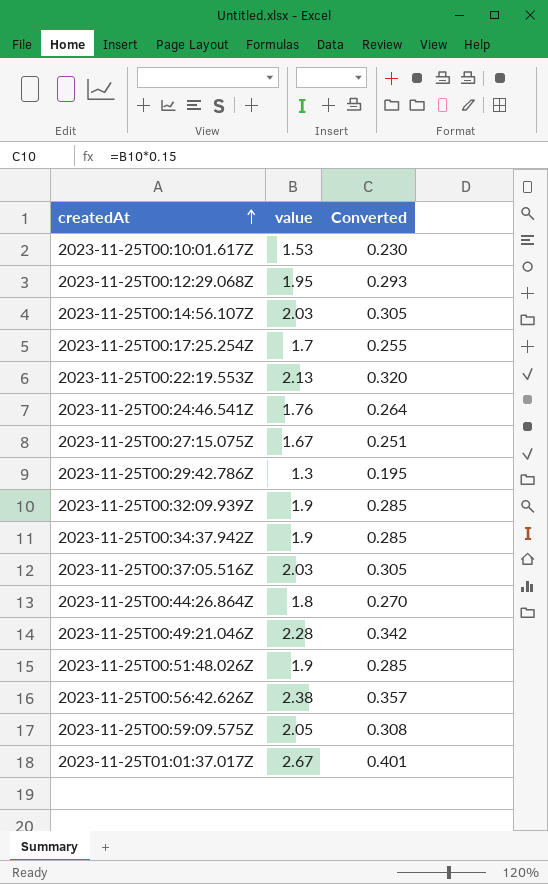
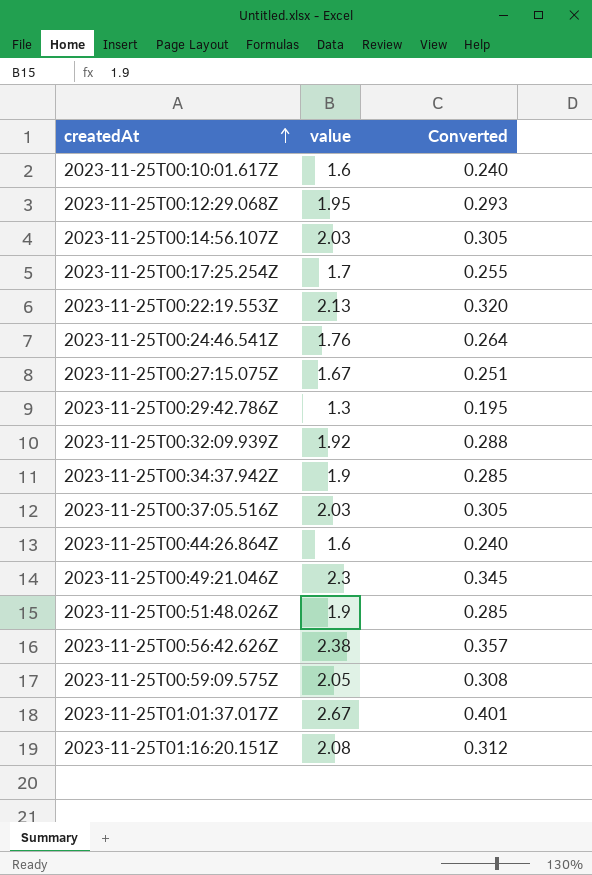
2023-11-25T00:10:01.617Z | value: 1.53 -> 1.6
2023-11-25T00:10:01.617Z | Converted: 0.230 -> 0.240
2023-11-25T00:32:09.939Z | value: 1.9 -> 1.92
2023-11-25T00:32:09.939Z | Converted: 0.285 -> 0.288
2023-11-25T00:44:26.864Z | value: 1.8 -> 1.6
2023-11-25T00:44:26.864Z | Converted: 0.270 -> 0.240
2023-11-25T00:49:21.046Z | value: 2.28 -> 2.3
2023-11-25T00:49:21.046Z | Converted: 0.342 -> 0.345
row 2023-11-25T01:16:20.151Z: none -> 2.08 | 0.312

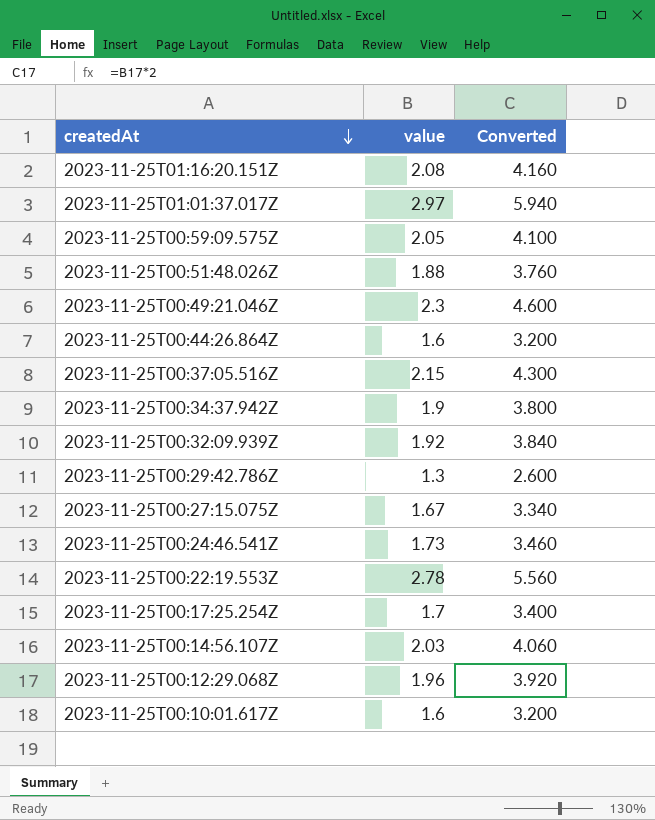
row order: createdAt ascending -> createdAt descending
column Converted | formula: [value] * 0.15 -> [value] * 2
row 2023-11-25T00:56:42.626Z: 2.38 | 0.357 -> none
2023-11-25T01:01:37.017Z | value: 2.67 -> 2.97
2023-11-25T00:51:48.026Z | value: 1.9 -> 1.88
2023-11-25T00:37:05.516Z | value: 2.03 -> 2.15
2023-11-25T00:24:46.541Z | value: 1.76 -> 1.73
2023-11-25T00:22:19.553Z | value: 2.13 -> 2.78
2023-11-25T00:12:29.068Z | value: 1.95 -> 1.96

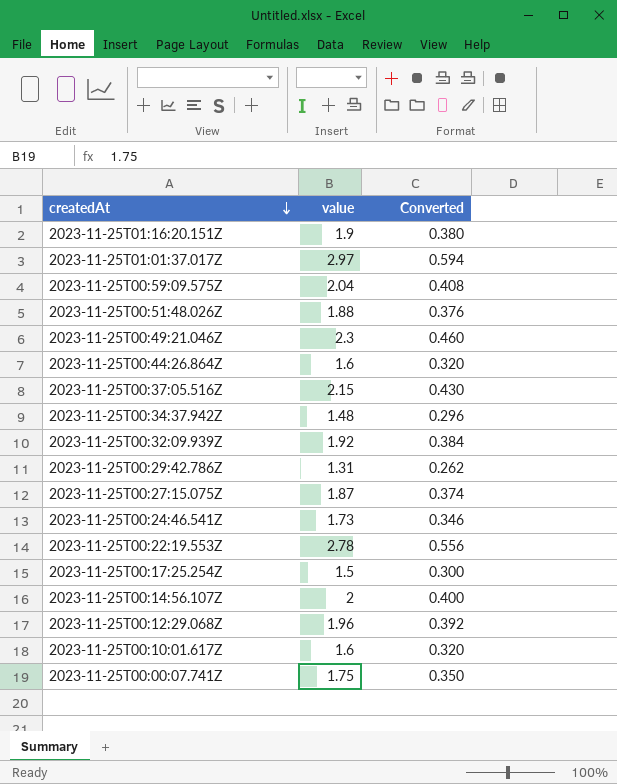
column Converted | formula: [value] * 2 -> [value] * 0.2
2023-11-25T01:16:20.151Z | value: 2.08 -> 1.9
2023-11-25T00:59:09.575Z | value: 2.05 -> 2.04
2023-11-25T00:34:37.942Z | value: 1.9 -> 1.48
2023-11-25T00:29:42.786Z | value: 1.3 -> 1.31
2023-11-25T00:27:15.075Z | value: 1.67 -> 1.87
2023-11-25T00:17:25.254Z | value: 1.7 -> 1.5
2023-11-25T00:14:56.107Z | value: 2.03 -> 2
row 2023-11-25T00:00:07.741Z: none -> 1.75 | 0.350

